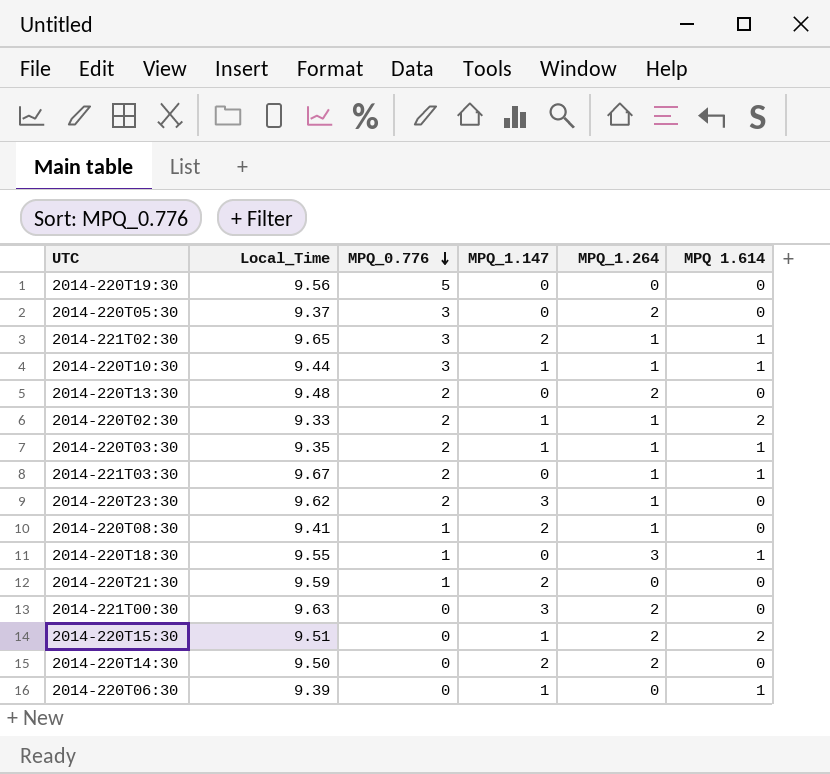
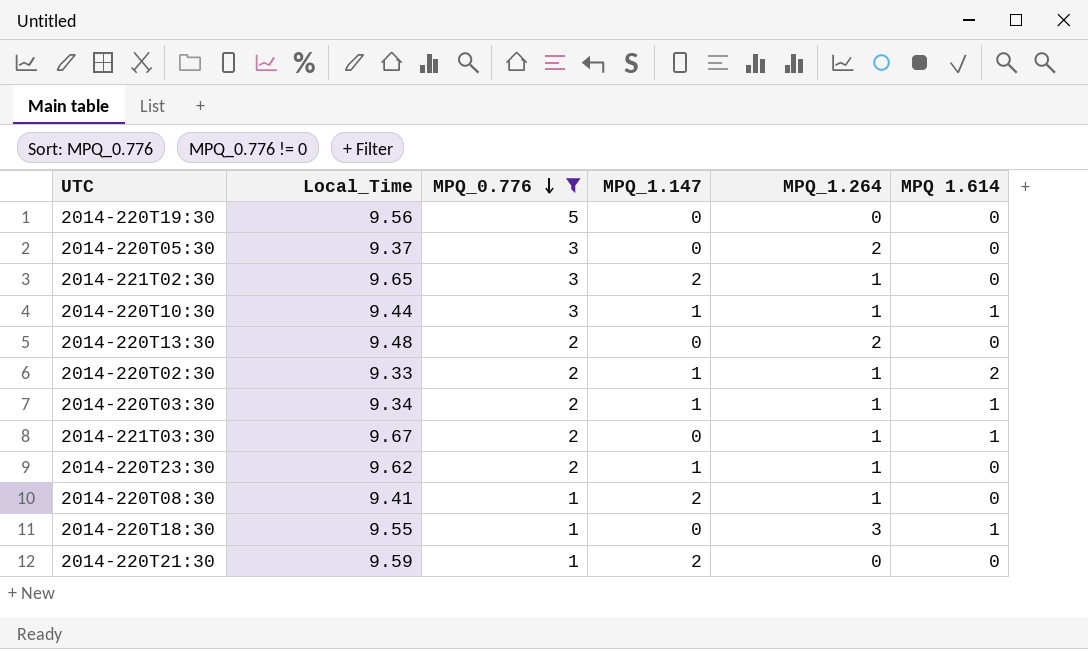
filter: none -> MPQ_0.776 != 0
2014-221T02:30 | MPQ 1.614: 1 -> 0
2014-220T03:30 | Local_Time: 9.35 -> 9.34
2014-220T23:30 | MPQ_1.147: 3 -> 1

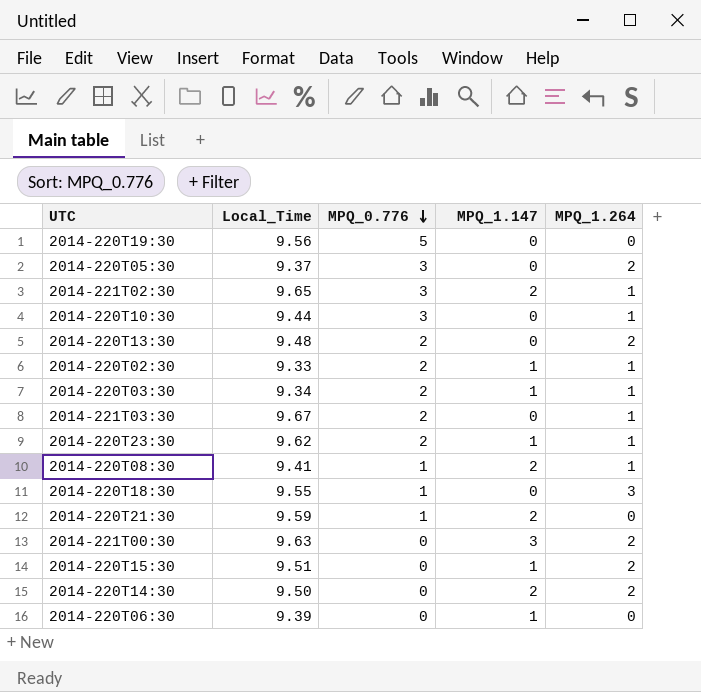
filter: MPQ_0.776 != 0 -> none
column MPQ 1.614 | position: 6 -> none
2014-220T10:30 | MPQ_1.147: 1 -> 0

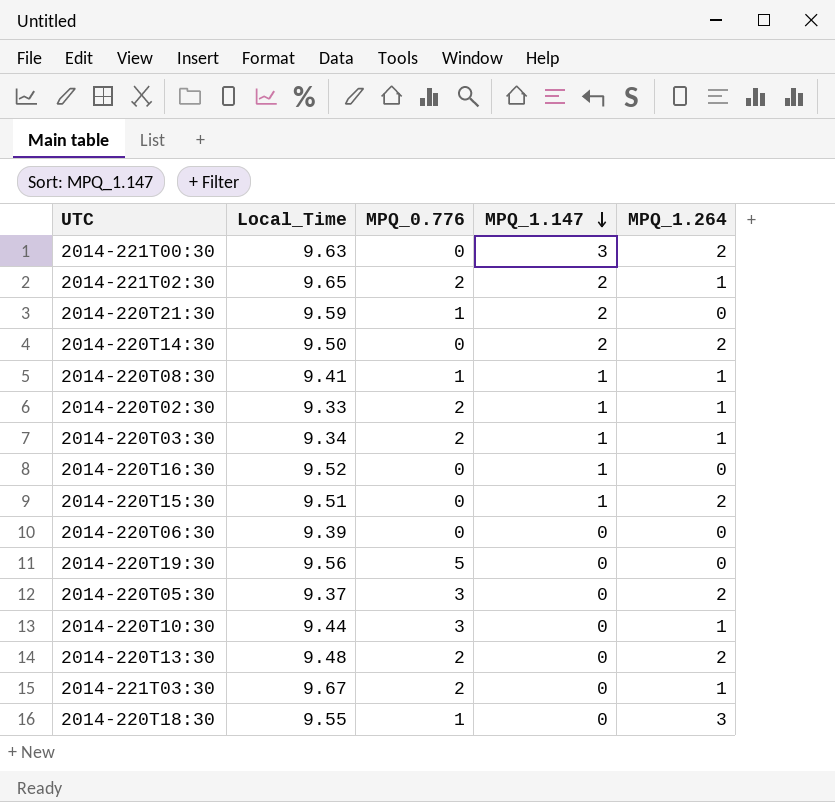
row order: MPQ_0.776 descending -> MPQ_1.147 descending
row 2014-220T23:30: 9.62 | 2 | 1 | 1 -> none
2014-221T02:30 | MPQ_0.776: 3 -> 2
2014-220T08:30 | MPQ_1.147: 2 -> 1
row 2014-220T16:30: none -> 9.52 | 0 | 1 | 0
2014-220T06:30 | MPQ_1.147: 1 -> 0

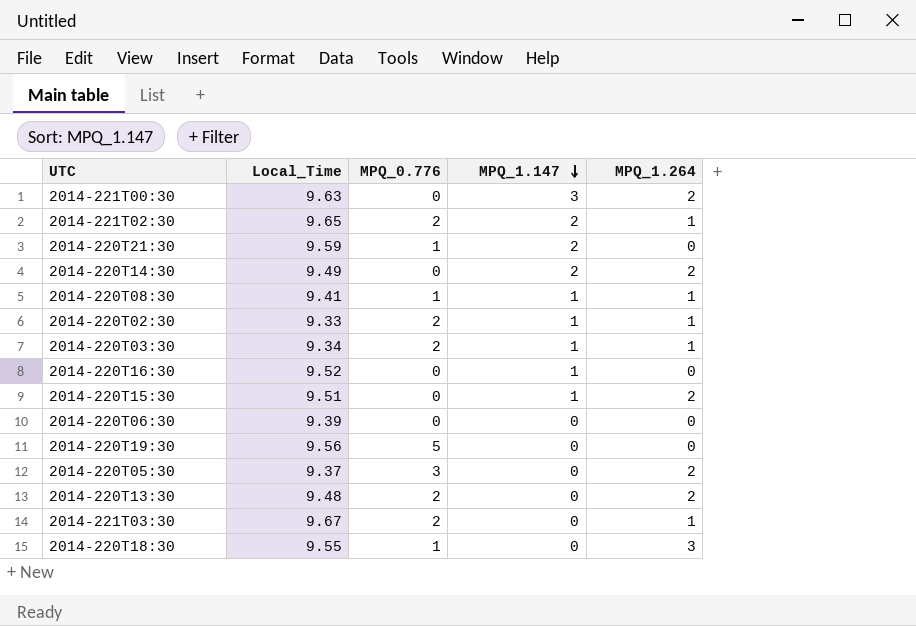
row 2014-220T10:30: 9.44 | 3 | 0 | 1 -> none
2014-220T14:30 | Local_Time: 9.50 -> 9.49

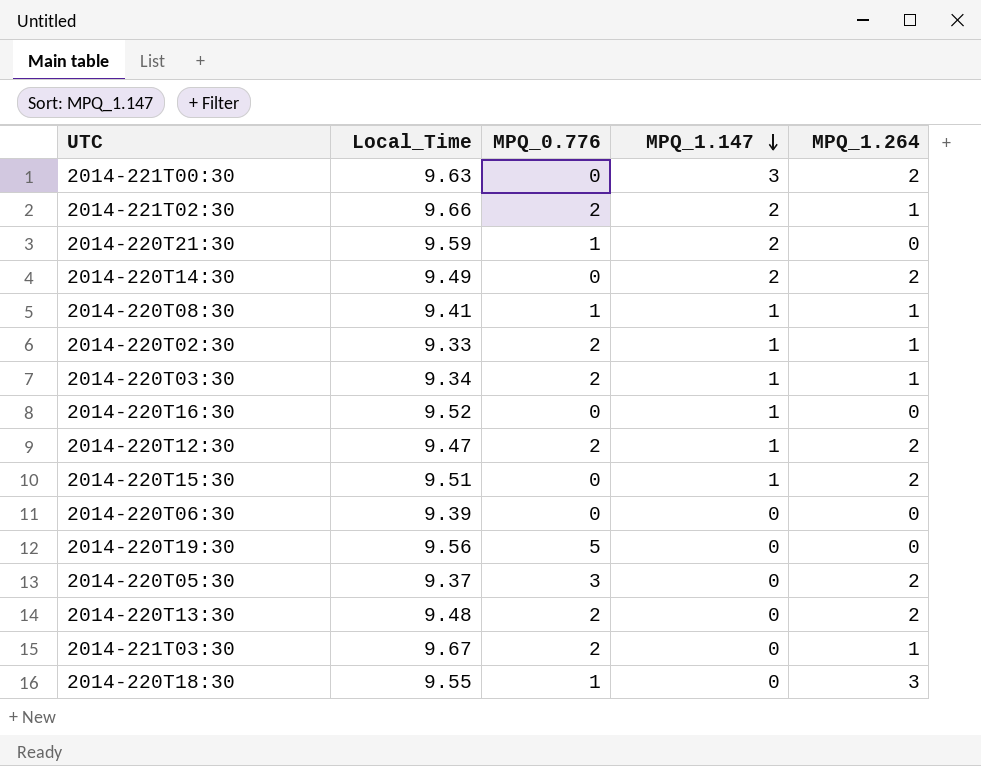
2014-221T02:30 | Local_Time: 9.65 -> 9.66
row 2014-220T12:30: none -> 9.47 | 2 | 1 | 2

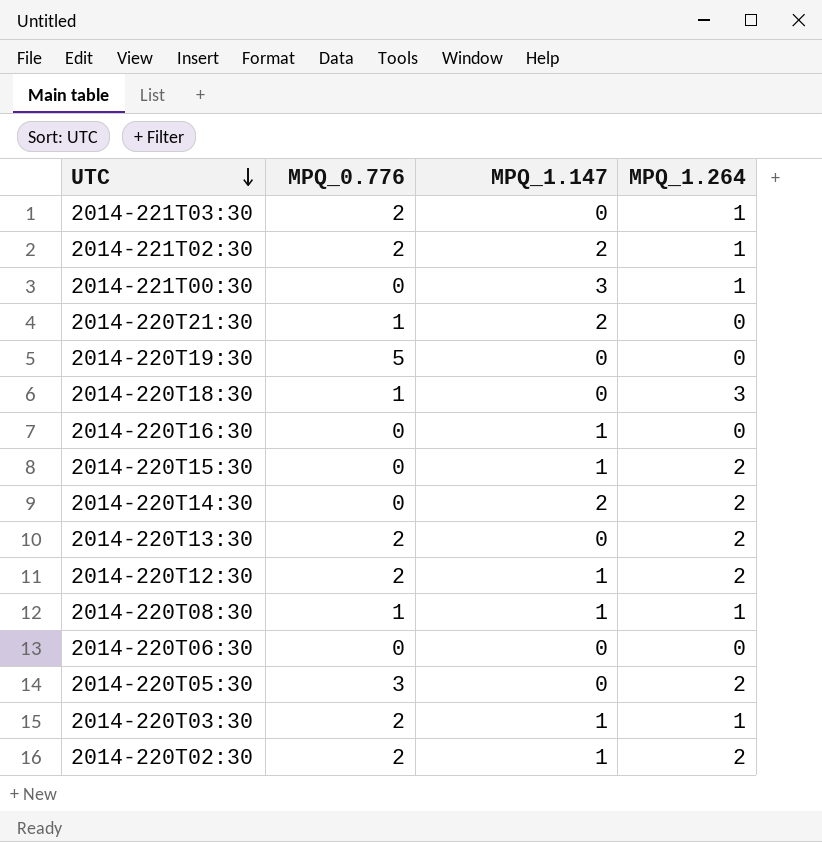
row order: MPQ_1.147 descending -> UTC descending
column Local_Time | position: 2 -> none
2014-221T00:30 | MPQ_1.264: 2 -> 1
2014-220T02:30 | MPQ_1.264: 1 -> 2

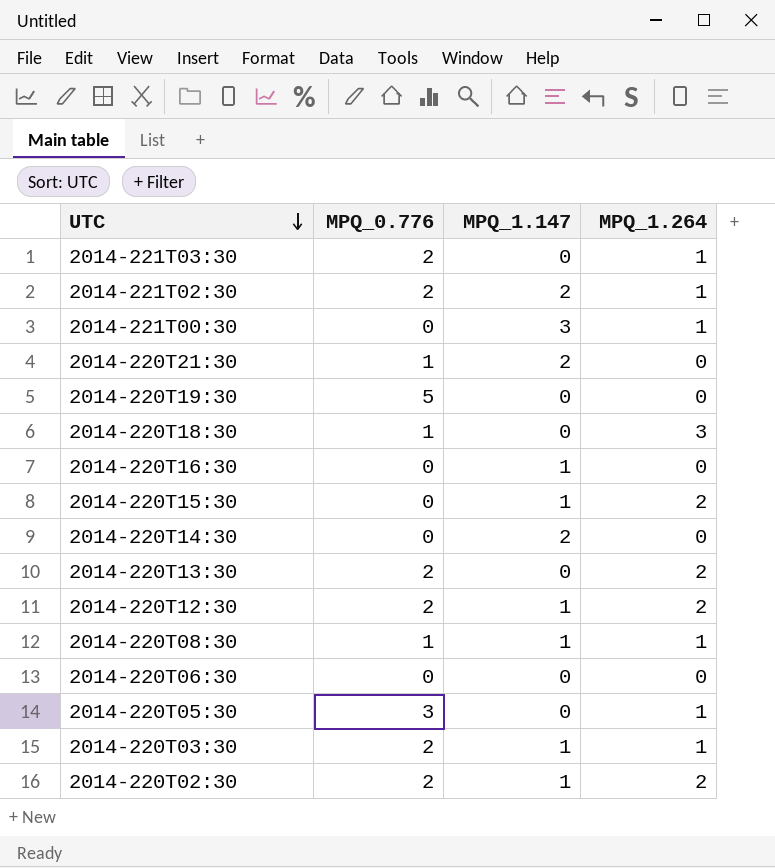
2014-220T14:30 | MPQ_1.264: 2 -> 0
2014-220T05:30 | MPQ_1.264: 2 -> 1

